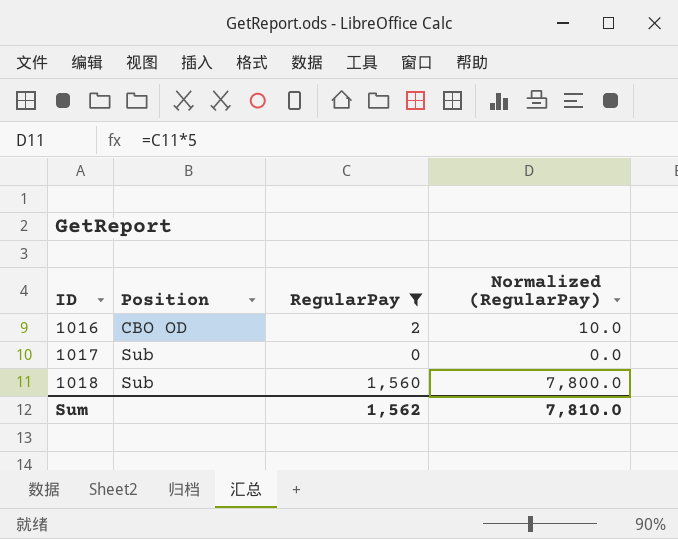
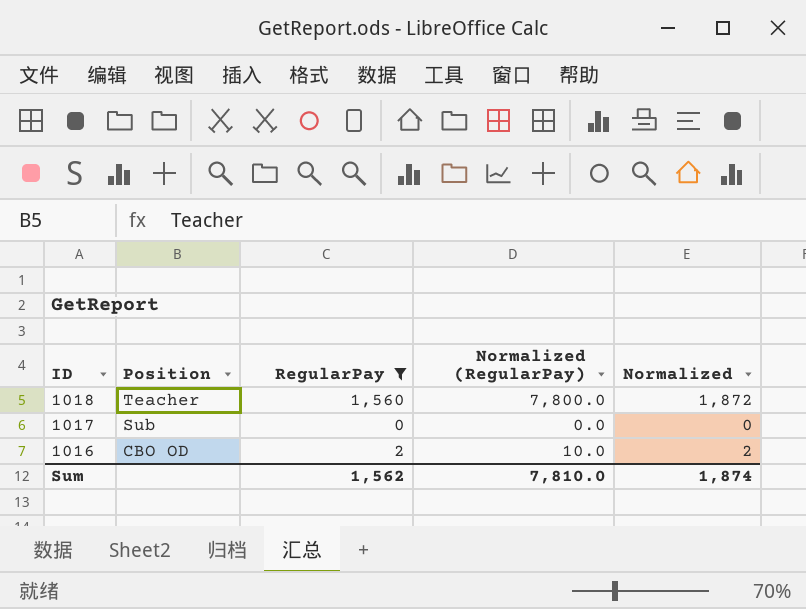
row order: ID ascending -> ID descending
column Normalized | formula: none -> [RegularPay] * 1.2
1018 | Position: Sub -> Teacher

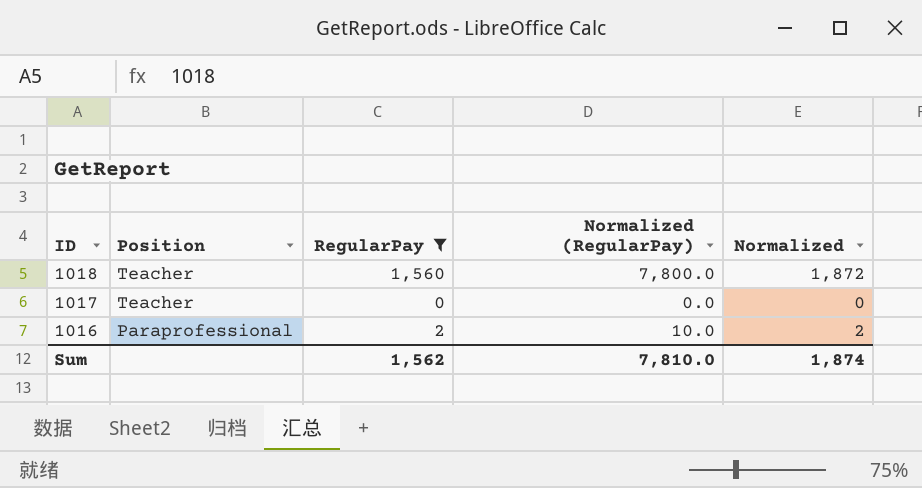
1017 | Position: Sub -> Teacher
1016 | Position: CBO OD -> Paraprofessional

